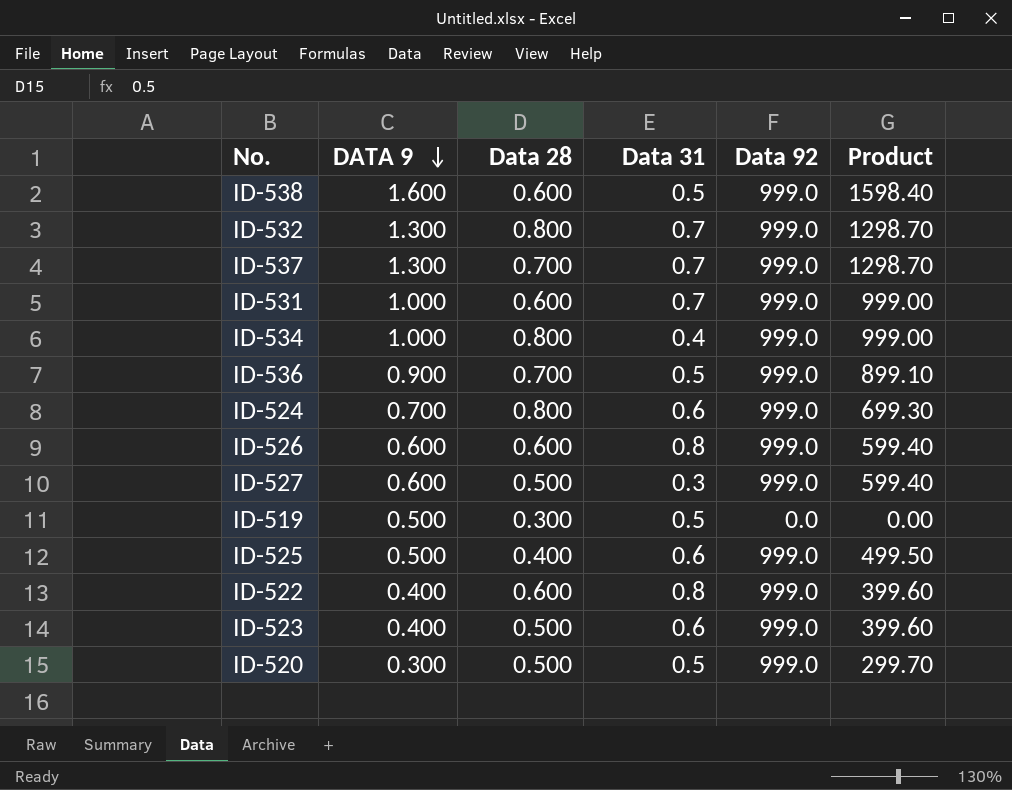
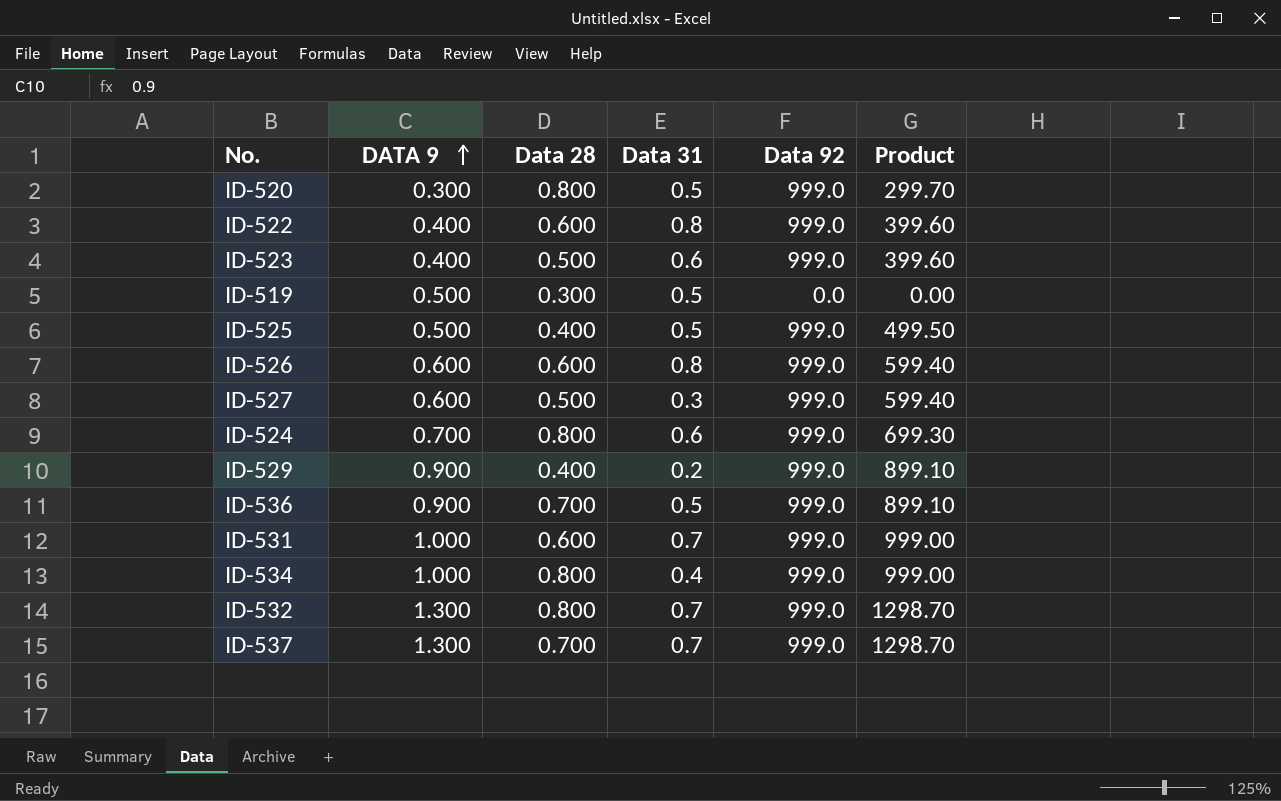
row order: DATA 9 descending -> DATA 9 ascending
row ID-538: 1.600 | 0.600 | 0.5 | 999.0 | 1598.40 -> none
ID-520 | Data 28: 0.500 -> 0.800
ID-525 | Data 31: 0.6 -> 0.5
row ID-529: none -> 0.900 | 0.400 | 0.2 | 999.0 | 899.10

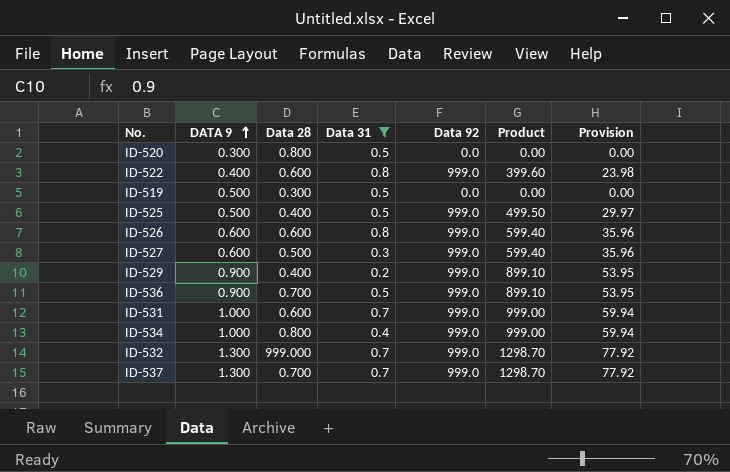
filter: none -> Data 31 != 0.6
column Provision | formula: none -> [Product] * 0.06
ID-520 | Data 92: 999.0 -> 0.0
ID-520 | Product: 299.70 -> 0.00
ID-532 | Data 28: 0.800 -> 999.000

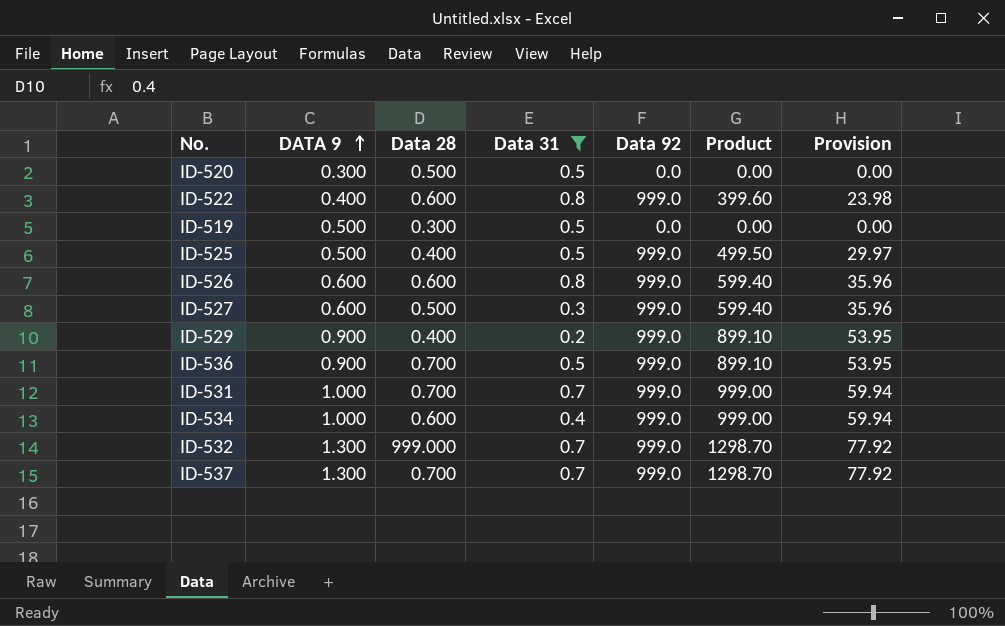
ID-520 | Data 28: 0.800 -> 0.500
ID-531 | Data 28: 0.600 -> 0.700
ID-534 | Data 28: 0.800 -> 0.600

